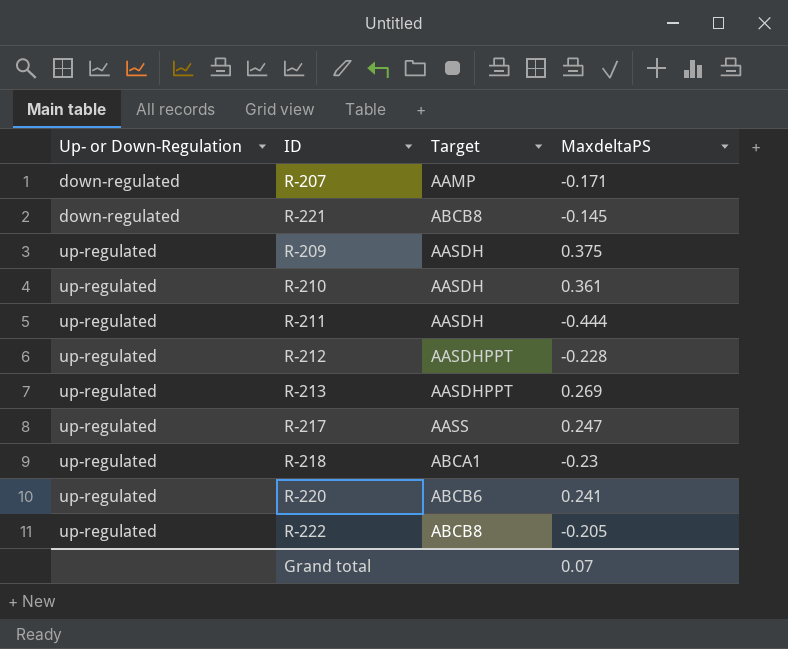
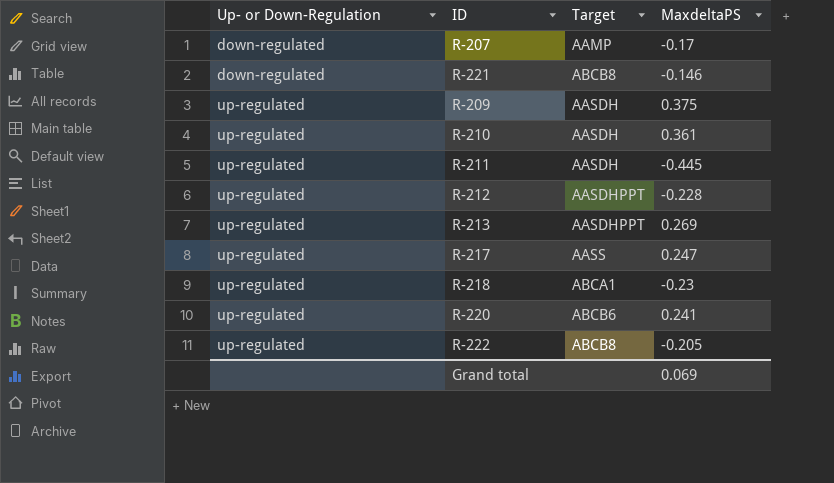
R-207 | MaxdeltaPS: -0.171 -> -0.17
R-221 | MaxdeltaPS: -0.145 -> -0.146
R-211 | MaxdeltaPS: -0.444 -> -0.445
Grand total | MaxdeltaPS: 0.07 -> 0.069

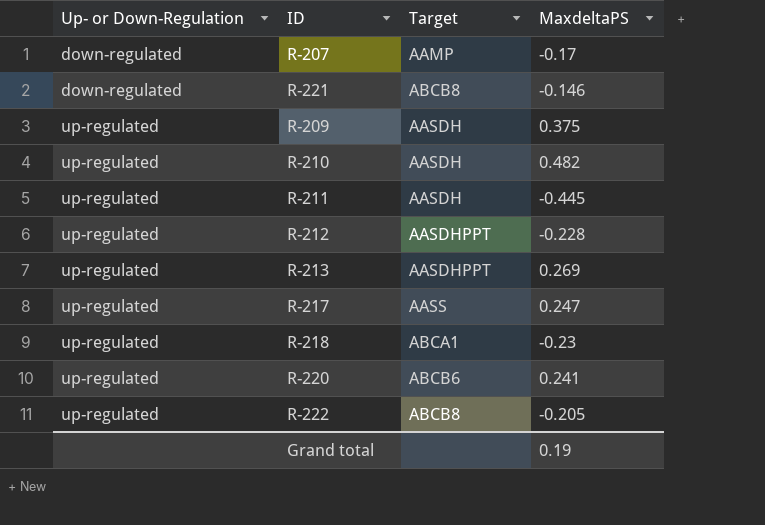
R-210 | MaxdeltaPS: 0.361 -> 0.482
Grand total | MaxdeltaPS: 0.069 -> 0.19

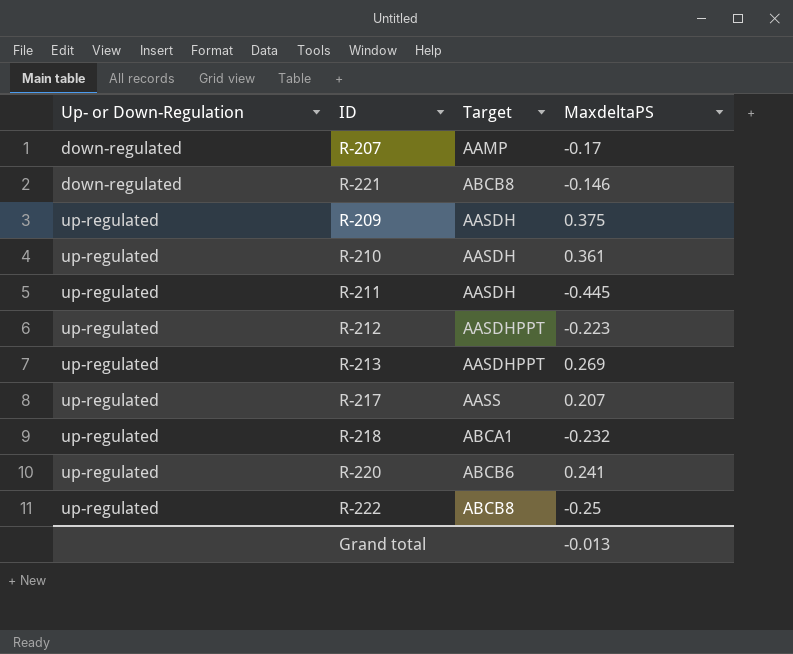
R-210 | MaxdeltaPS: 0.482 -> 0.361
R-212 | MaxdeltaPS: -0.228 -> -0.223
R-217 | MaxdeltaPS: 0.247 -> 0.207
R-218 | MaxdeltaPS: -0.23 -> -0.232
R-222 | MaxdeltaPS: -0.205 -> -0.25
Grand total | MaxdeltaPS: 0.19 -> -0.013

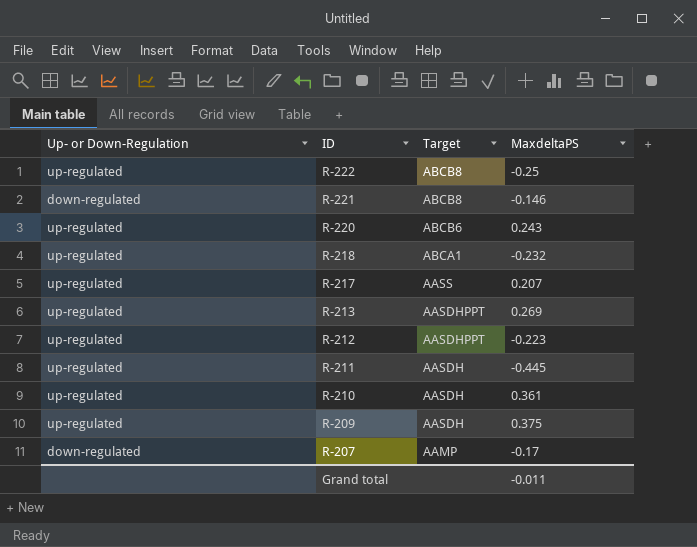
row order: Up- or Down-Regulation ascending -> ID descending
R-220 | MaxdeltaPS: 0.241 -> 0.243
Grand total | MaxdeltaPS: -0.013 -> -0.011

